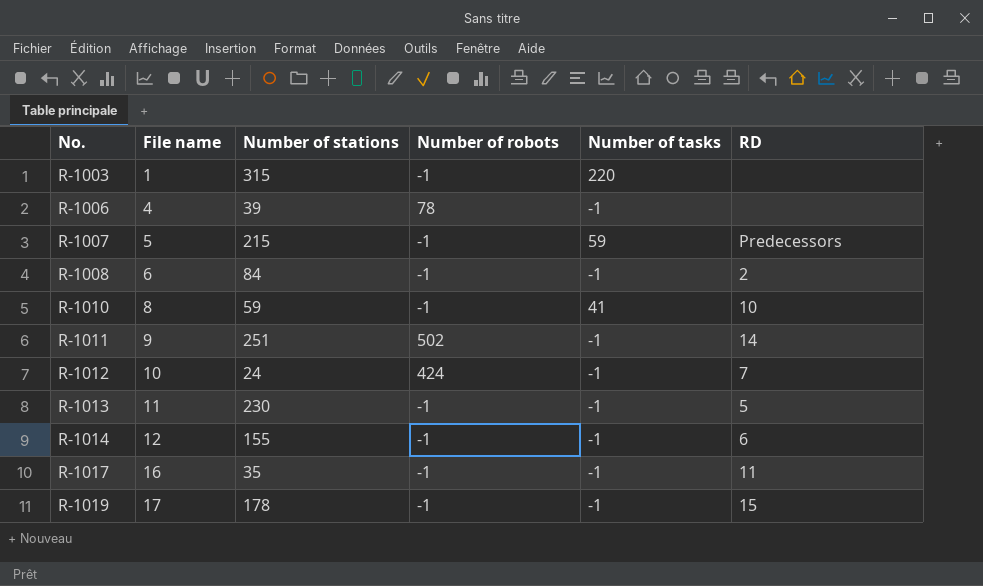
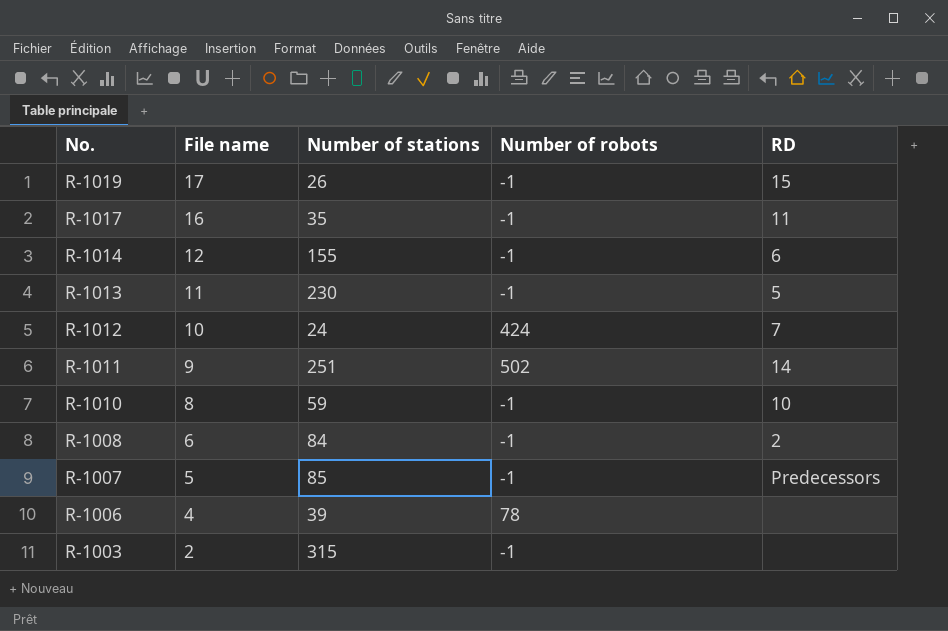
row order: No. ascending -> No. descending
column Number of tasks | position: 5 -> none
R-1019 | Number of stations: 178 -> 26
R-1007 | Number of stations: 215 -> 85
R-1003 | File name: 1 -> 2

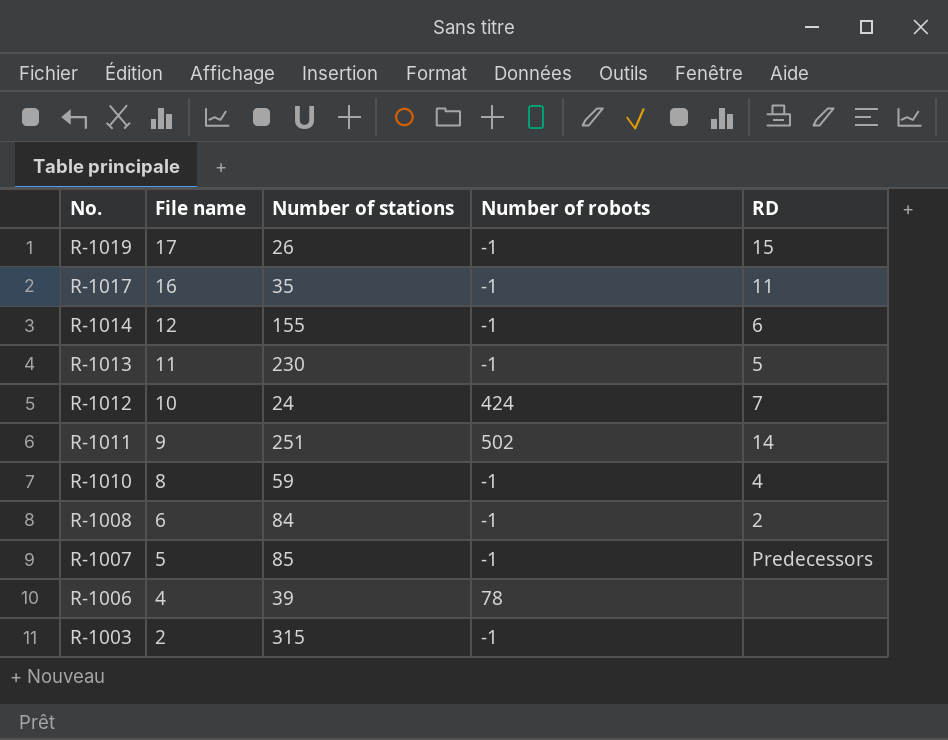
R-1010 | RD: 10 -> 4

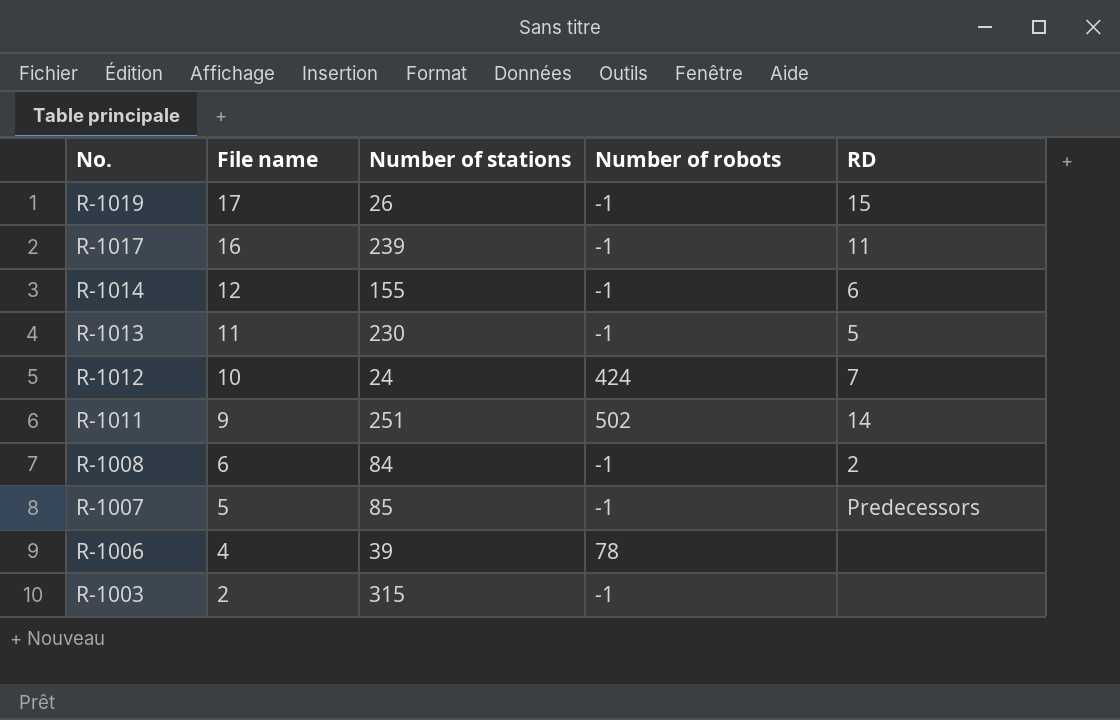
row R-1010: 8 | 59 | -1 | 4 -> none
R-1017 | Number of stations: 35 -> 239

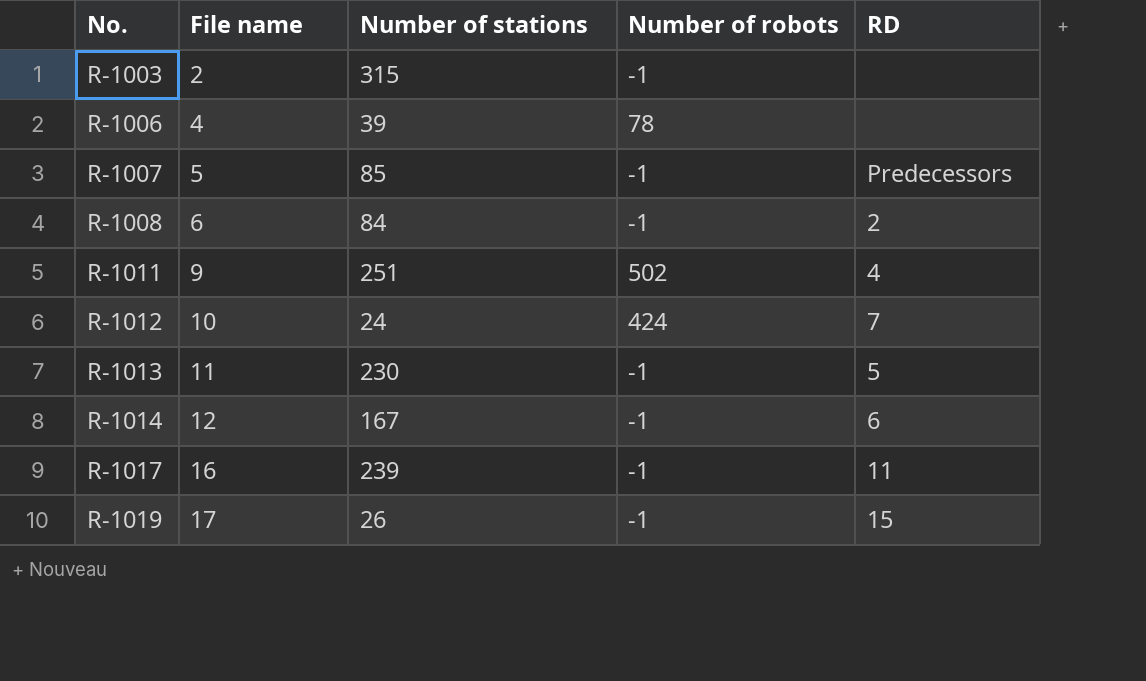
row order: No. descending -> No. ascending
R-1011 | RD: 14 -> 4
R-1014 | Number of stations: 155 -> 167

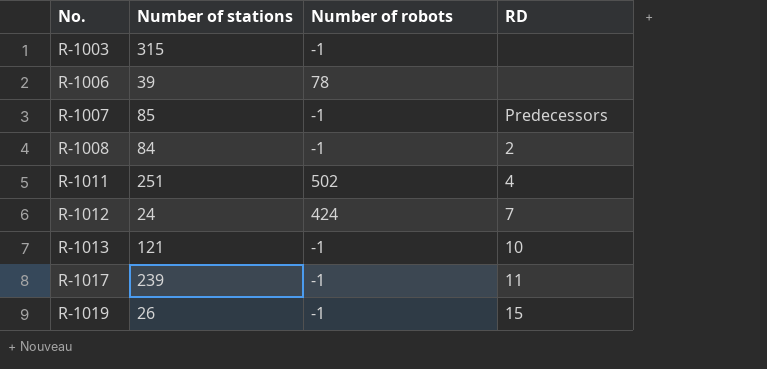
column File name | position: 2 -> none
row R-1014: 12 | 167 | -1 | 6 -> none
R-1013 | Number of stations: 230 -> 121
R-1013 | RD: 5 -> 10

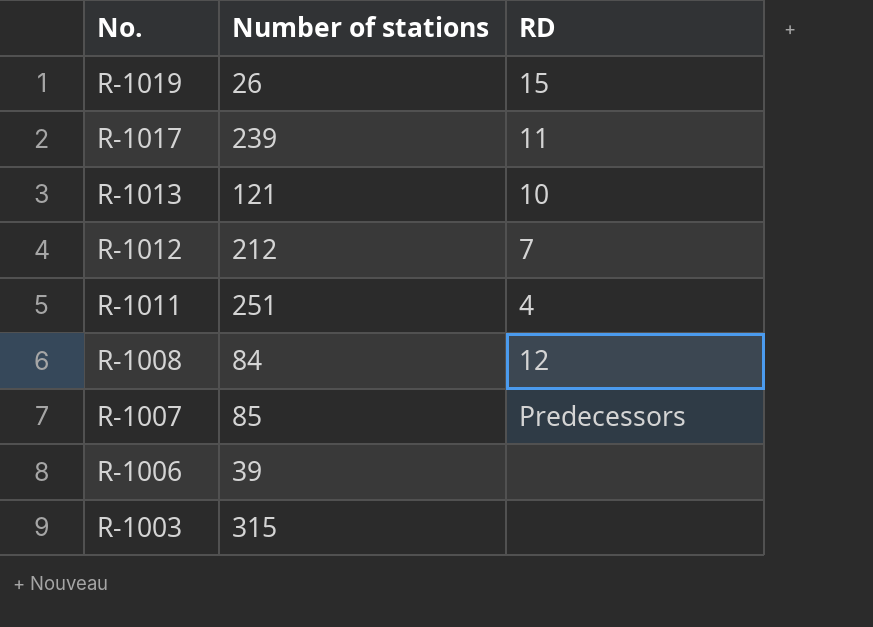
row order: No. ascending -> No. descending
column Number of robots | position: 3 -> none
R-1012 | Number of stations: 24 -> 212
R-1008 | RD: 2 -> 12

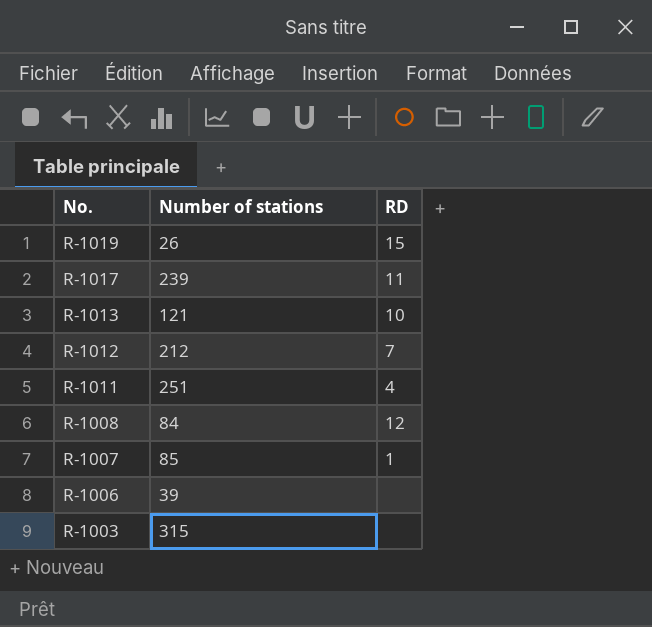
R-1007 | RD: Predecessors -> 1

